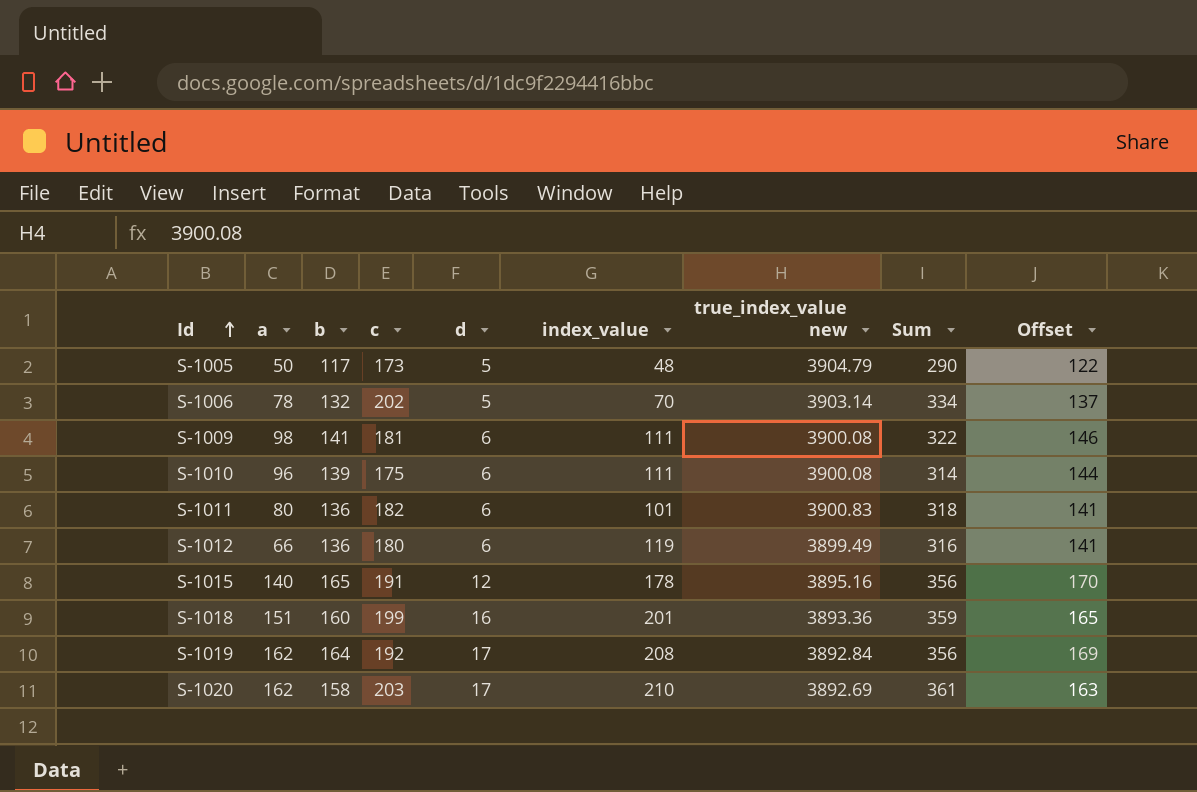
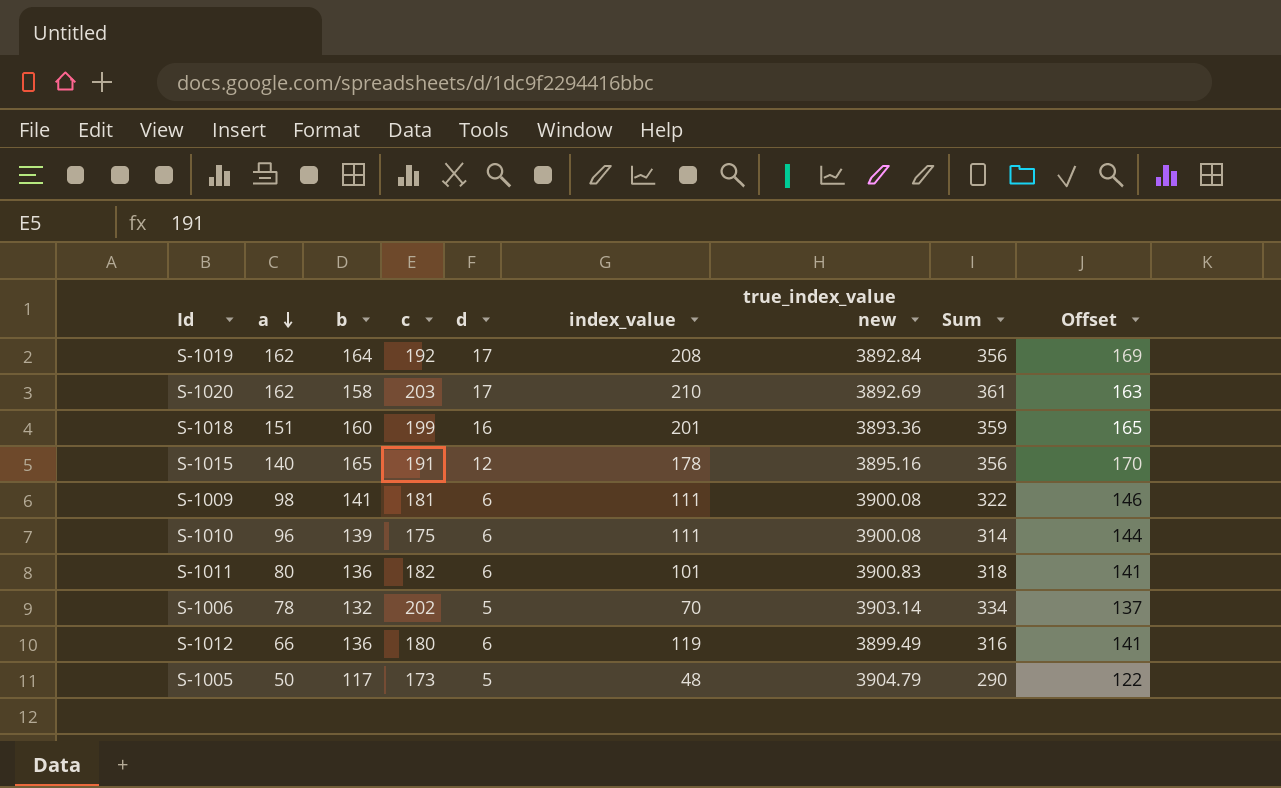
row order: Id ascending -> a descending

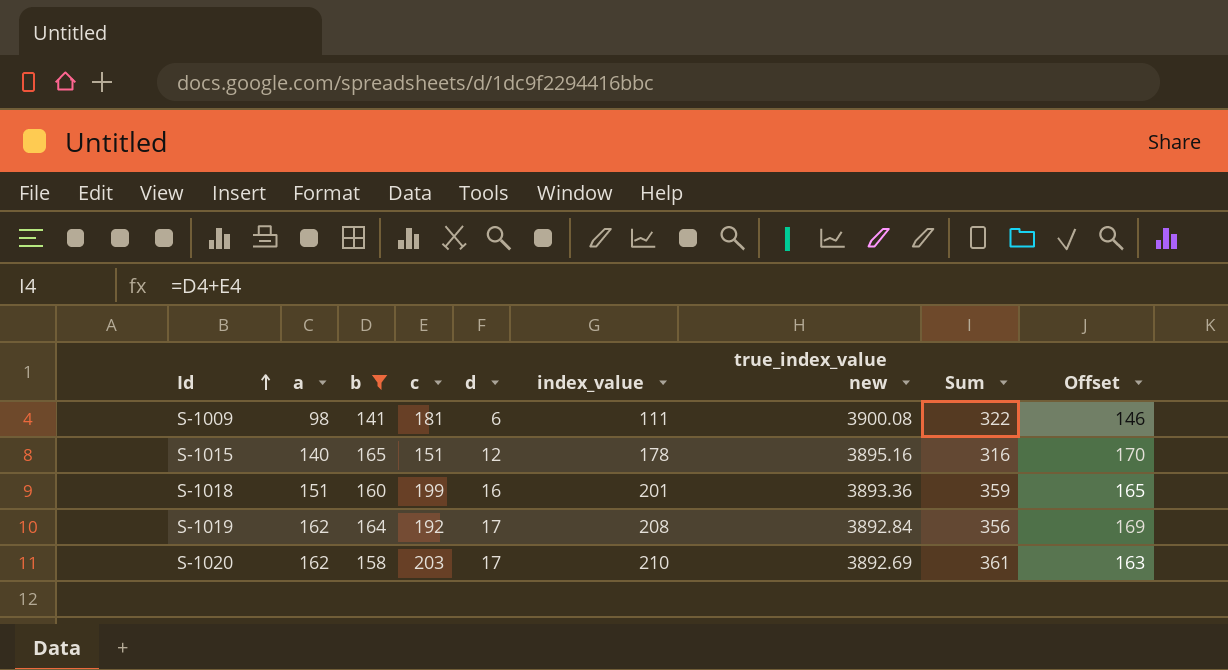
filter: none -> b >= 141
row order: a descending -> Id ascending
S-1015 | c: 191 -> 151
S-1015 | Sum: 356 -> 316

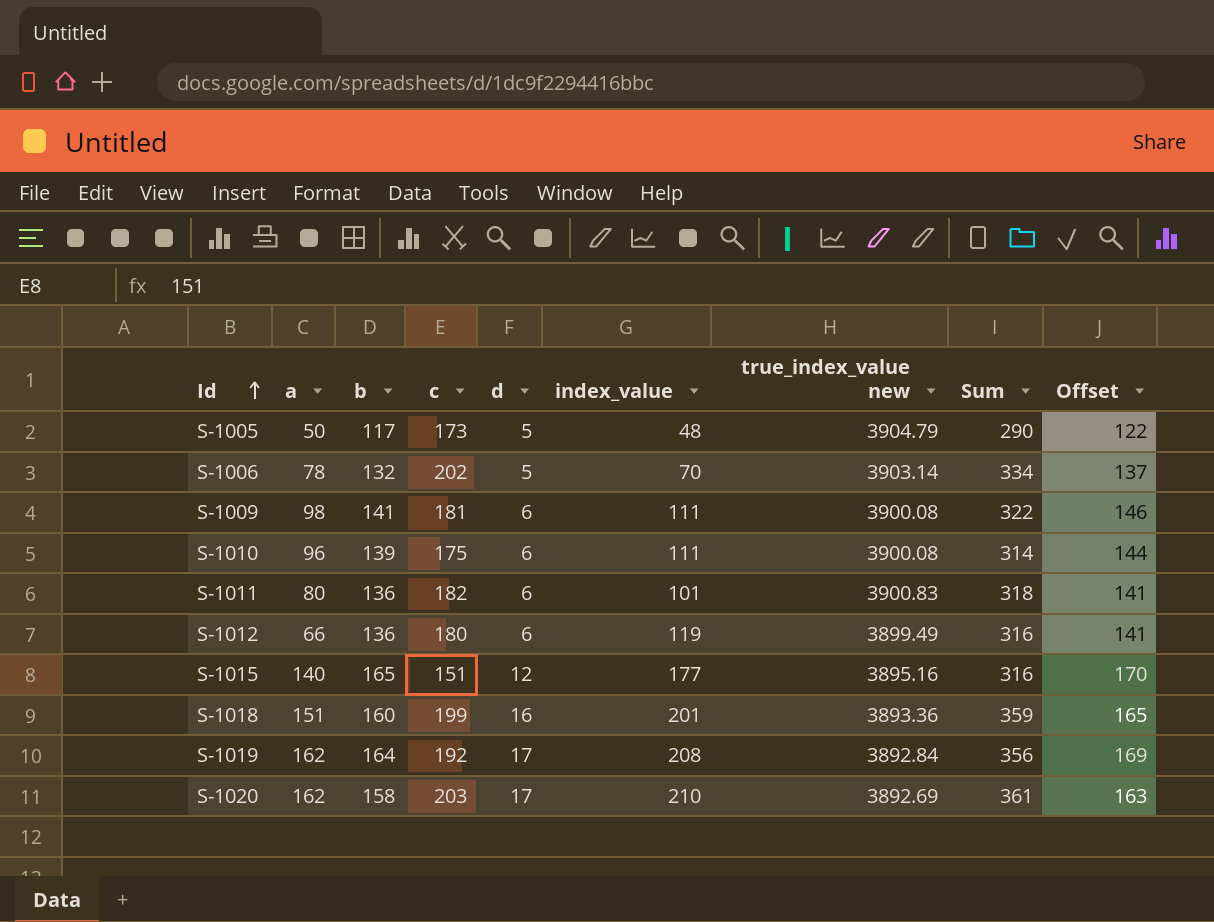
filter: b >= 141 -> none
S-1015 | index_value: 178 -> 177

